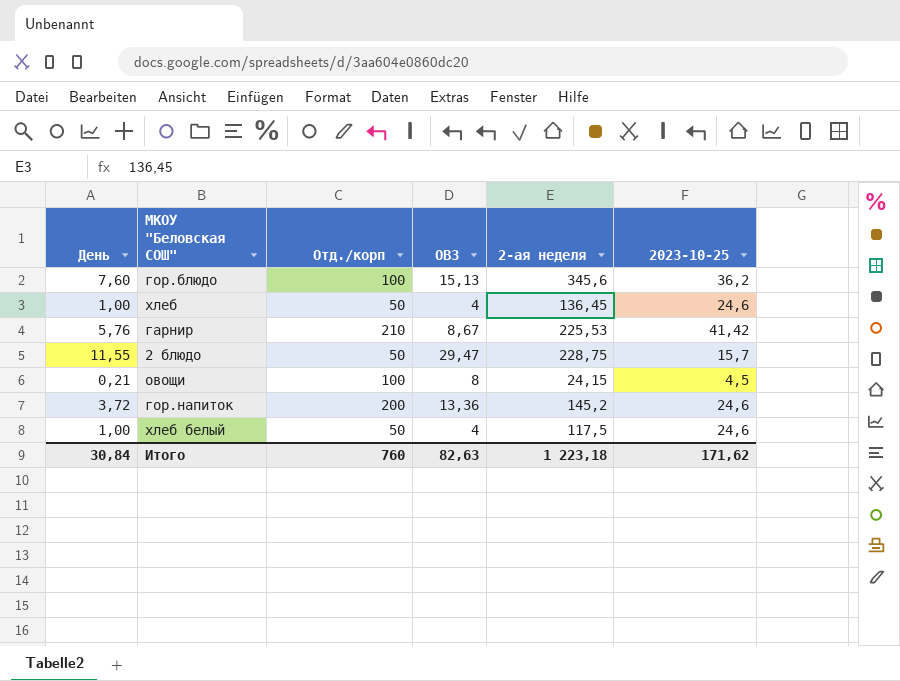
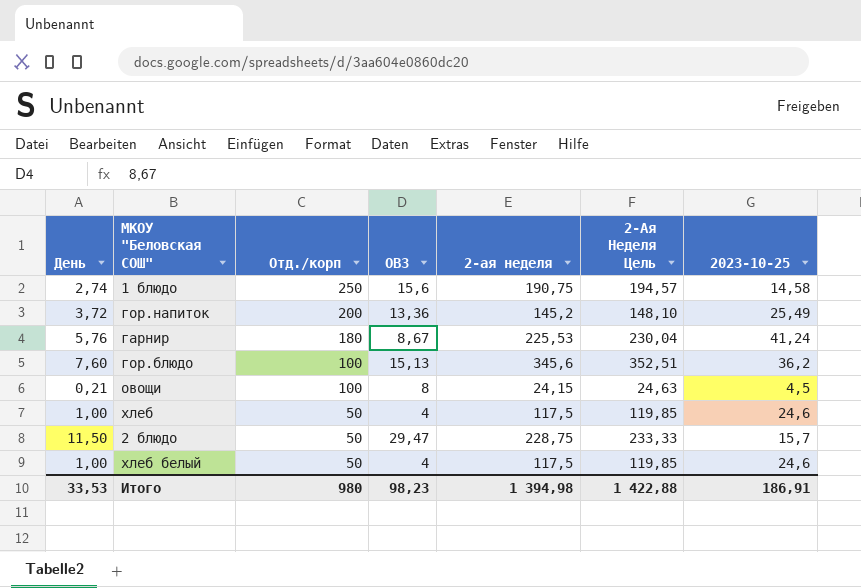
row order: none -> Отд./корп descending
column 2-Ая Неделя Цель | formula: none -> [2-ая неделя] * 1,02
row 1 блюдо: none -> 2,74 | 250 | 15,6 | 190,75 | 194,57 | 14,58
гор.напиток | 2023-10-25: 24,6 -> 25,49
гарнир | Отд./корп: 210 -> 180
гарнир | 2023-10-25: 41,42 -> 41,24
хлеб | 2-ая неделя: 136,45 -> 117,5
2 блюдо | День: 11,55 -> 11,50
Итого | День: 30,84 -> 33,53
Итого | Отд./корп: 760 -> 980
Итого | ОВЗ: 82,63 -> 98,23
Итого | 2-ая неделя: 1 223,18 -> 1 394,98
Итого | 2023-10-25: 171,62 -> 186,91

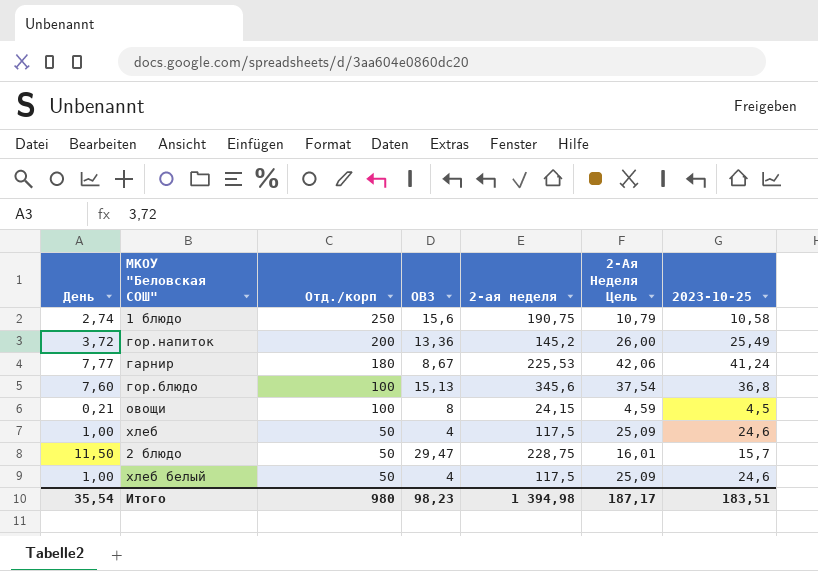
column 2-Ая Неделя Цель | formula: [2-ая неделя] * 1,02 -> [2023-10-25] * 1,02
1 блюдо | 2023-10-25: 14,58 -> 10,58
гарнир | День: 5,76 -> 7,77
гор.блюдо | 2023-10-25: 36,2 -> 36,8
Итого | День: 33,53 -> 35,54
Итого | 2-Ая Неделя Цель: 1 422,88 -> 187,17
Итого | 2023-10-25: 186,91 -> 183,51

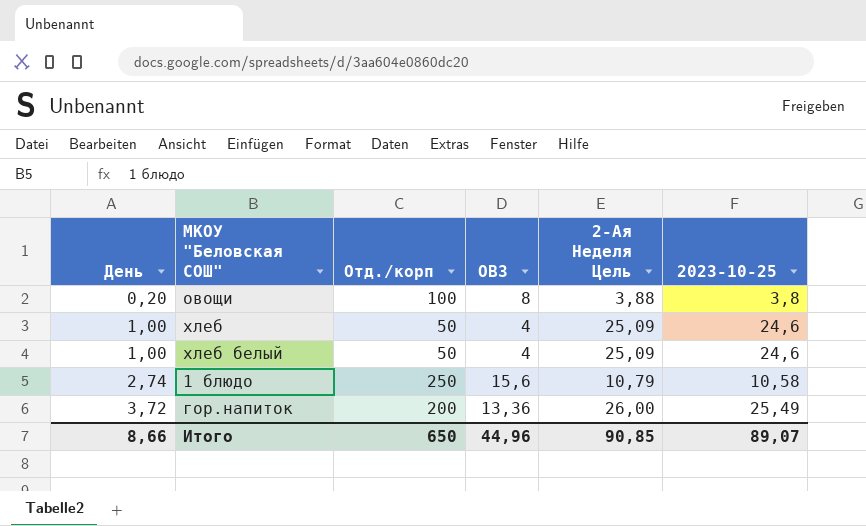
row order: Отд./корп descending -> День ascending
column 2-ая неделя | position: 5 -> none
row гарнир: 7,77 | 180 | 8,67 | 225,53 | 42,06 | 41,24 -> none
row гор.блюдо: 7,60 | 100 | 15,13 | 345,6 | 37,54 | 36,8 -> none
row 2 блюдо: 11,50 | 50 | 29,47 | 228,75 | 16,01 | 15,7 -> none
овощи | День: 0,21 -> 0,20
овощи | 2-Ая Неделя Цель: 4,59 -> 3,88
овощи | 2023-10-25: 4,5 -> 3,8
Итого | День: 35,54 -> 8,66
Итого | Отд./корп: 980 -> 650
Итого | ОВЗ: 98,23 -> 44,96
Итого | 2-Ая Неделя Цель: 187,17 -> 90,85
Итого | 2023-10-25: 183,51 -> 89,07

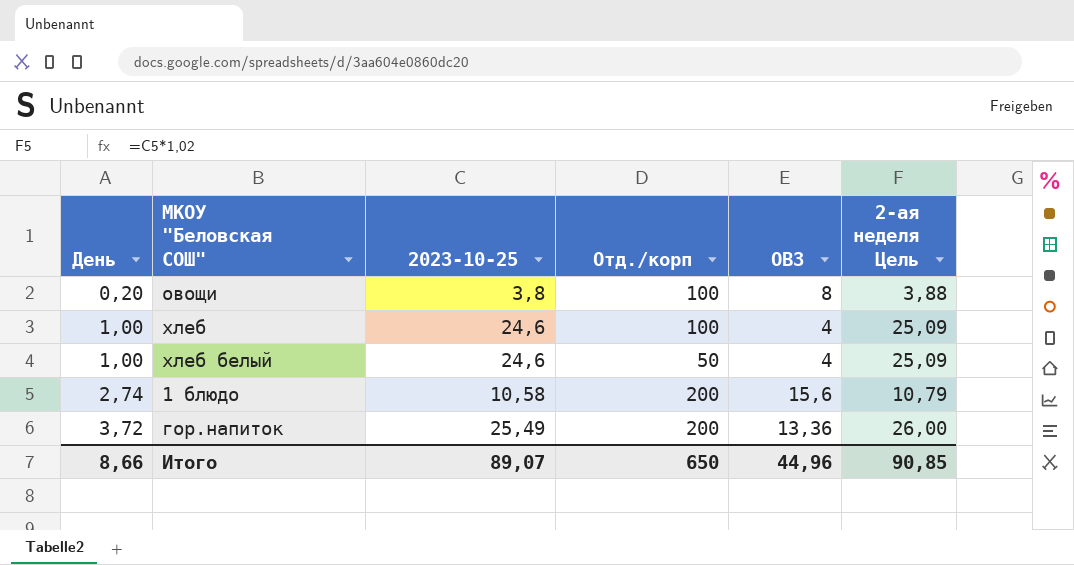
column 2023-10-25 | position: 6 -> 3
column name: 2-Ая Неделя Цель -> 2-ая неделя Цель
хлеб | Отд./корп: 50 -> 100
1 блюдо | Отд./корп: 250 -> 200

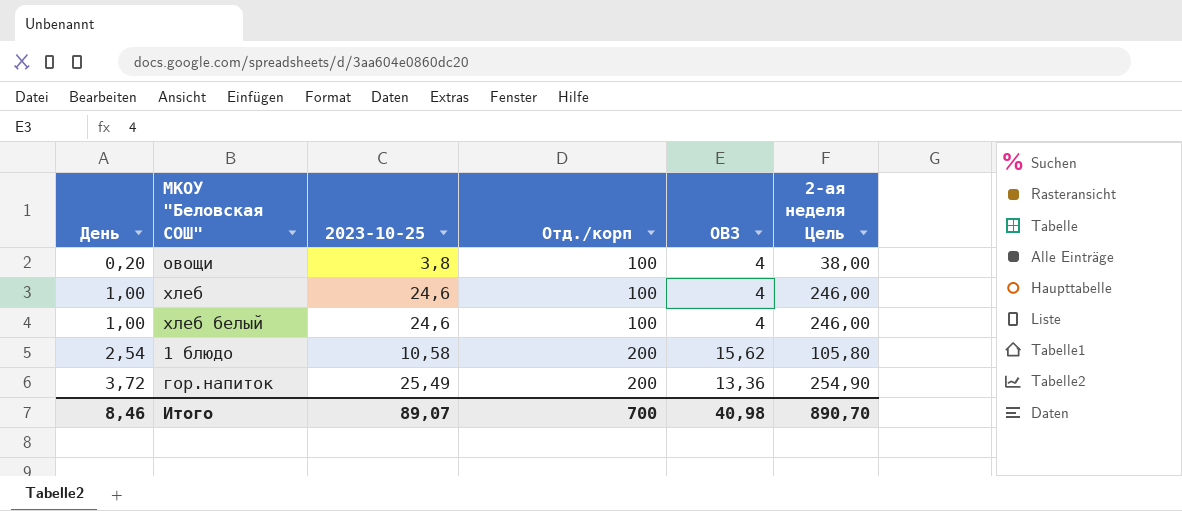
column 2-ая неделя Цель | formula: [2023-10-25] * 1,02 -> [2023-10-25] * 10
овощи | ОВЗ: 8 -> 4
хлеб белый | Отд./корп: 50 -> 100
1 блюдо | День: 2,74 -> 2,54
1 блюдо | ОВЗ: 15,6 -> 15,62
Итого | День: 8,66 -> 8,46
Итого | Отд./корп: 650 -> 700
Итого | ОВЗ: 44,96 -> 40,98
Итого | 2-ая неделя Цель: 90,85 -> 890,70

